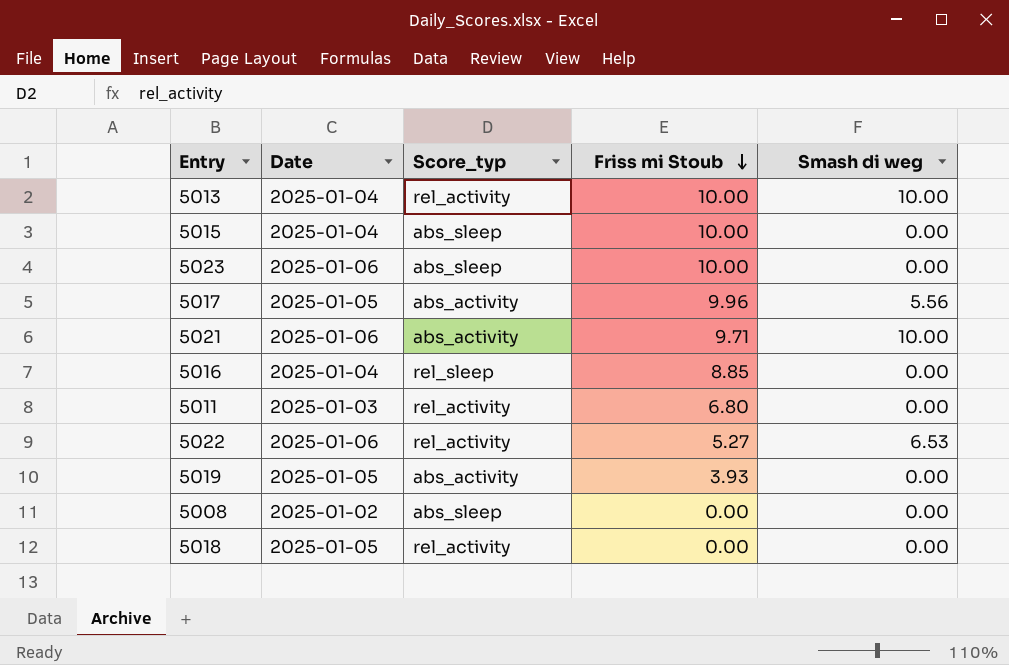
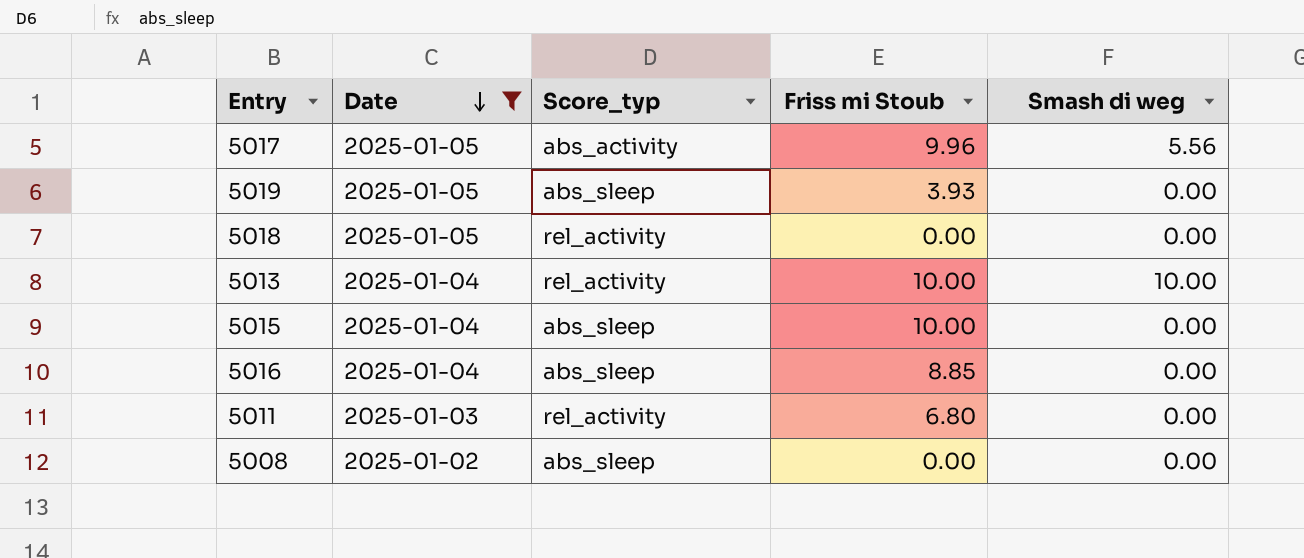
filter: none -> Date != 2025-01-06
row order: Friss mi Stoub descending -> Date descending
5019 | Score_typ: abs_activity -> abs_sleep
5016 | Score_typ: rel_sleep -> abs_sleep

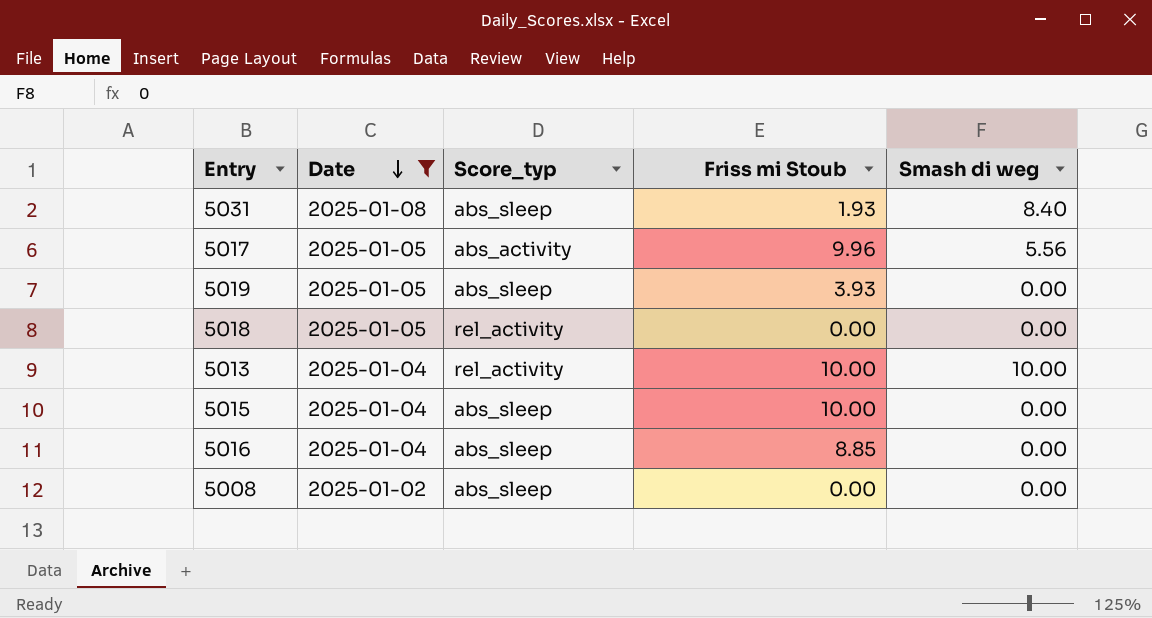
row 5011: 2025-01-03 | rel_activity | 6.80 | 0.00 -> none
row 5031: none -> 2025-01-08 | abs_sleep | 1.93 | 8.40

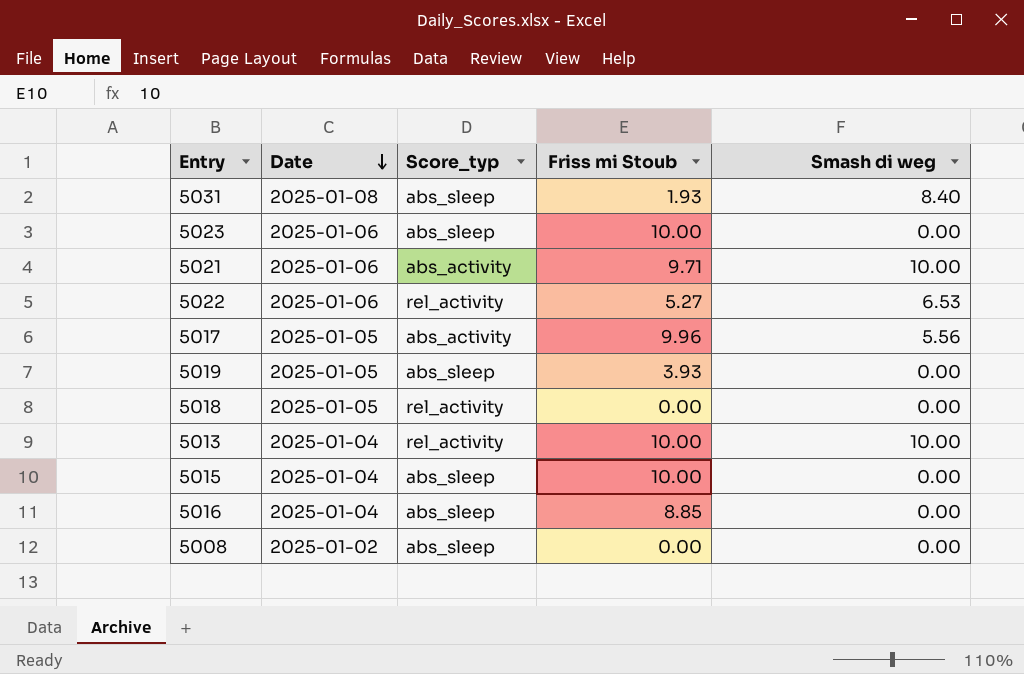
filter: Date != 2025-01-06 -> none

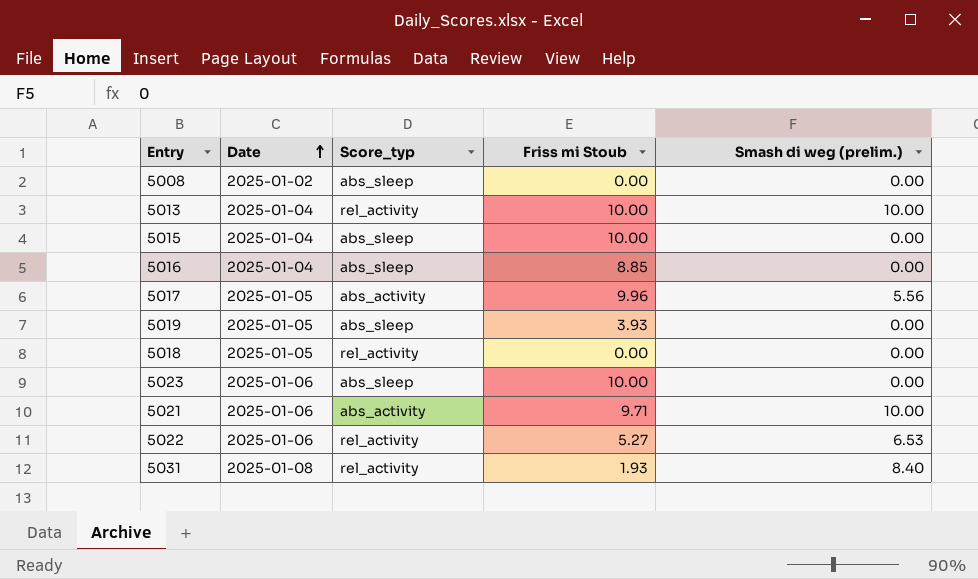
row order: Date descending -> Date ascending
column name: Smash di weg -> Smash di weg (prelim.)
5031 | Score_typ: abs_sleep -> rel_activity

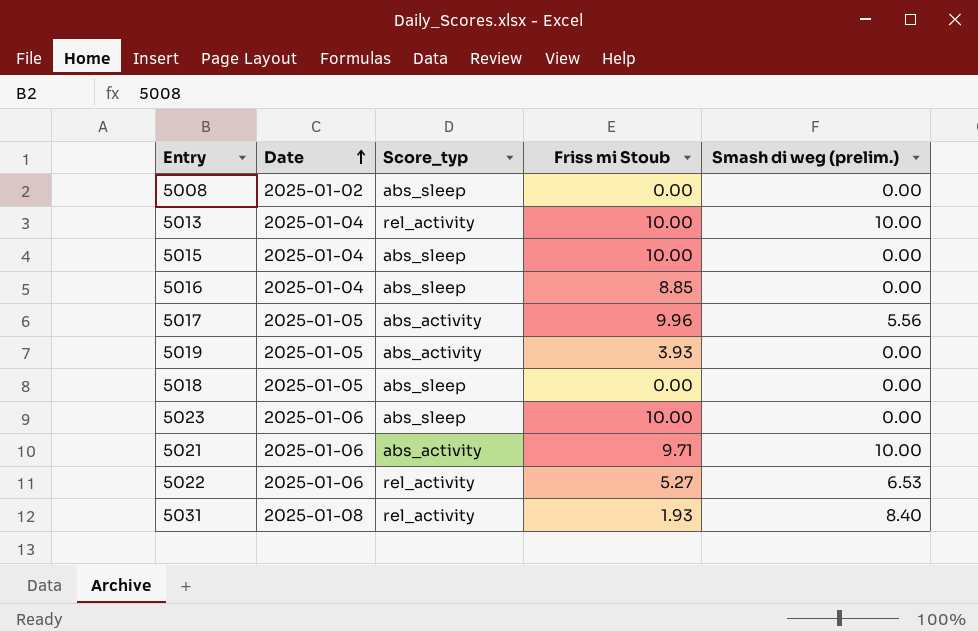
5019 | Score_typ: abs_sleep -> abs_activity
5018 | Score_typ: rel_activity -> abs_sleep

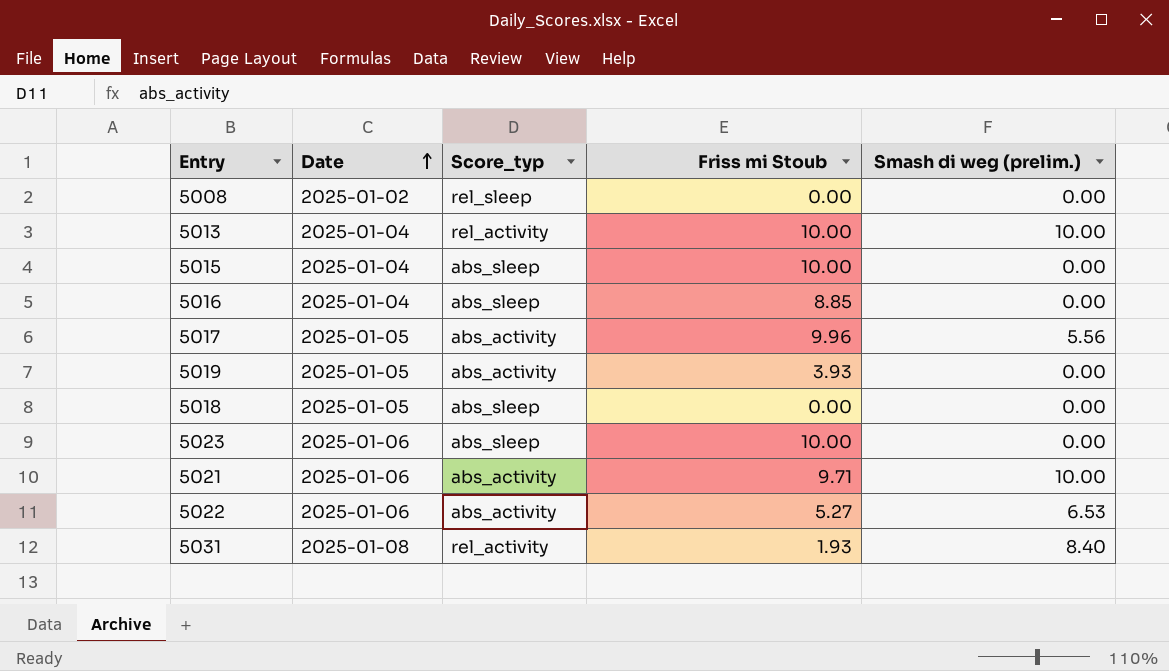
5008 | Score_typ: abs_sleep -> rel_sleep
5022 | Score_typ: rel_activity -> abs_activity

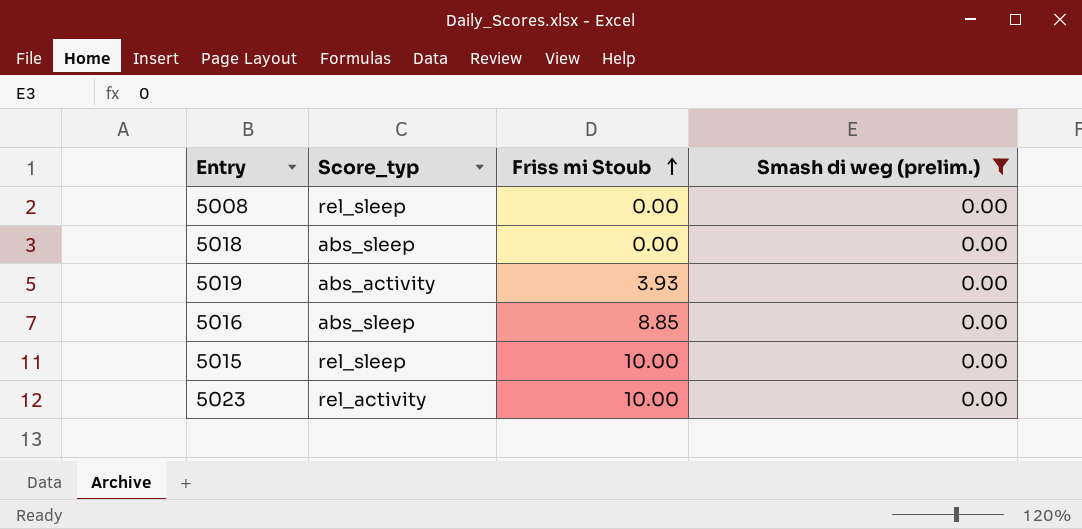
filter: none -> Smash di weg (prelim.) = 0.00
row order: Date ascending -> Friss mi Stoub ascending
column Date | position: 2 -> none
5015 | Score_typ: abs_sleep -> rel_sleep
5023 | Score_typ: abs_sleep -> rel_activity

